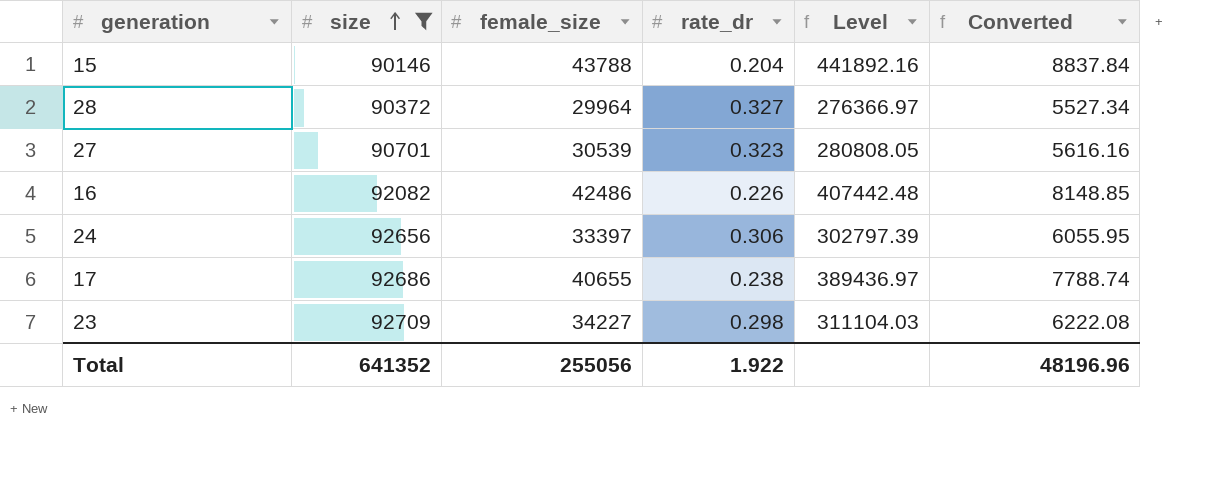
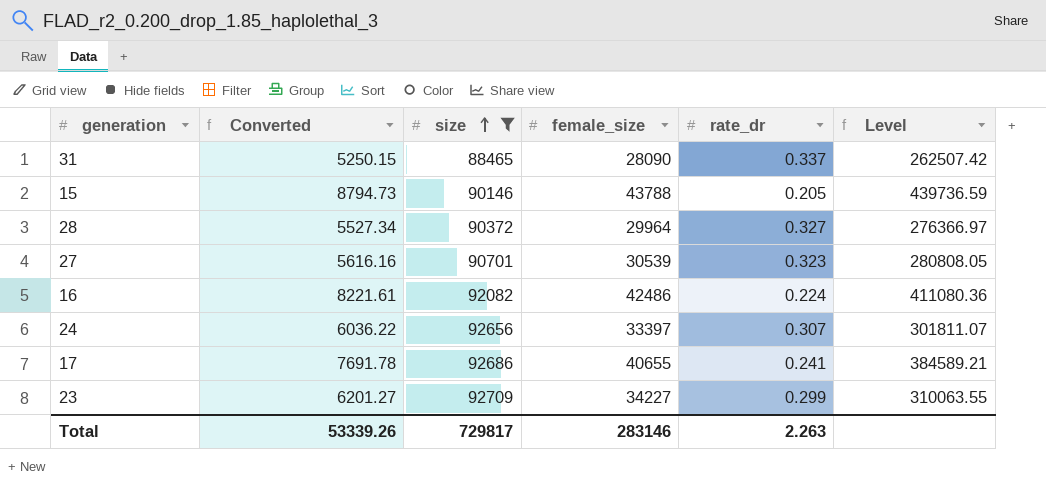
column Converted | position: 6 -> 2
row 31: none -> 5250.15 | 88465 | 28090 | 0.337 | 262507.42
15 | Converted: 8837.84 -> 8794.73
15 | rate_dr: 0.204 -> 0.205
15 | Level: 441892.16 -> 439736.59
16 | Converted: 8148.85 -> 8221.61
16 | rate_dr: 0.226 -> 0.224
16 | Level: 407442.48 -> 411080.36
24 | Converted: 6055.95 -> 6036.22
24 | rate_dr: 0.306 -> 0.307
24 | Level: 302797.39 -> 301811.07
17 | Converted: 7788.74 -> 7691.78
17 | rate_dr: 0.238 -> 0.241
17 | Level: 389436.97 -> 384589.21
23 | Converted: 6222.08 -> 6201.27
23 | rate_dr: 0.298 -> 0.299
23 | Level: 311104.03 -> 310063.55
Total | Converted: 48196.96 -> 53339.26
Total | size: 641352 -> 729817
Total | female_size: 255056 -> 283146
Total | rate_dr: 1.922 -> 2.263

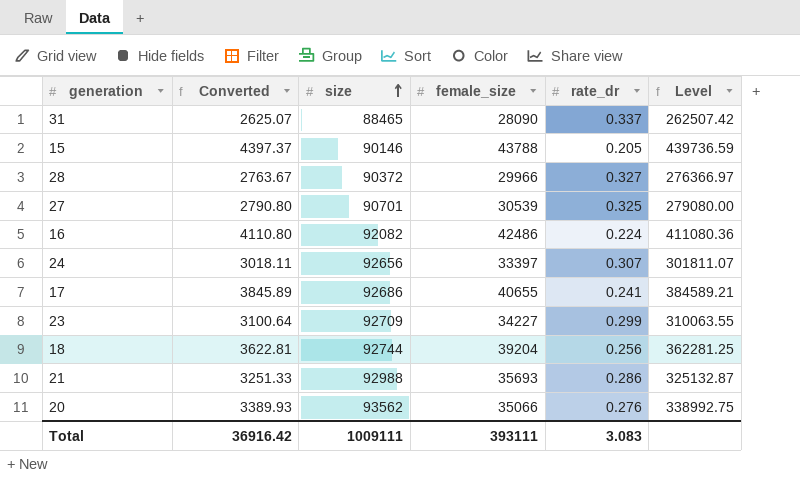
filter: size <= 92709 -> none
column Converted | formula: [Level] * 0.02 -> [Level] * 0.01
28 | female_size: 29964 -> 29966
27 | rate_dr: 0.323 -> 0.325
27 | Level: 280808.05 -> 279080.00
Total | Converted: 53339.26 -> 36916.42
Total | size: 729817 -> 1009111
Total | female_size: 283146 -> 393111
Total | rate_dr: 2.263 -> 3.083

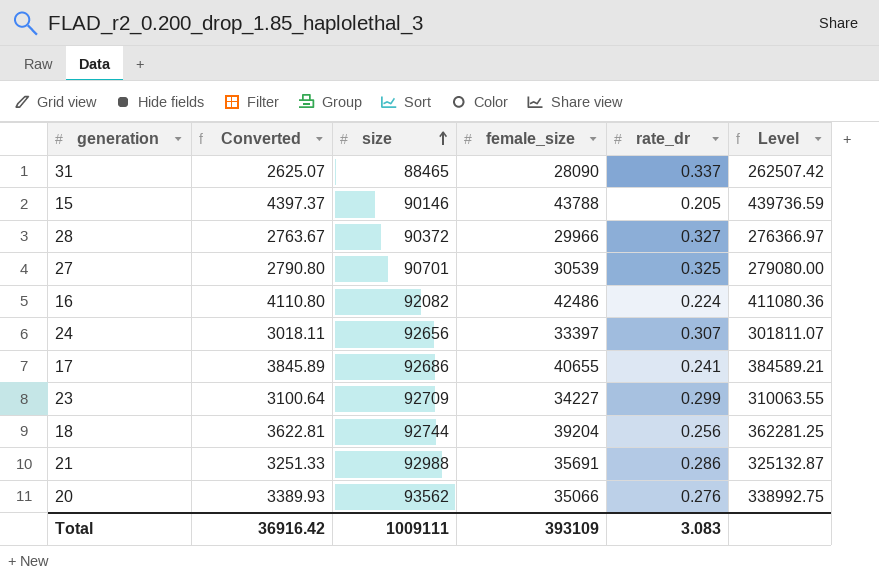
21 | female_size: 35693 -> 35691
Total | female_size: 393111 -> 393109

